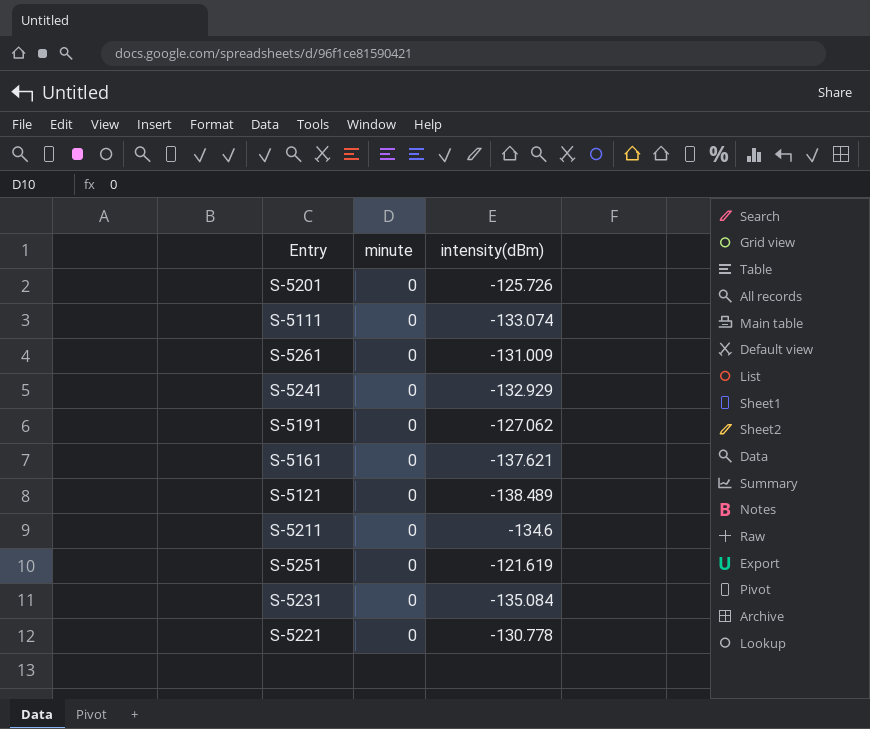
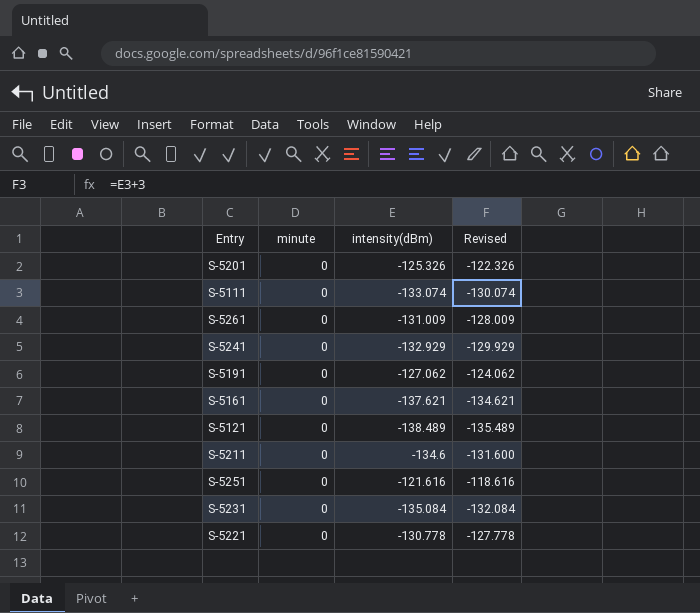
column Revised | formula: none -> [intensity(dBm)] + 3
S-5201 | intensity(dBm): -125.726 -> -125.326
S-5251 | intensity(dBm): -121.619 -> -121.616

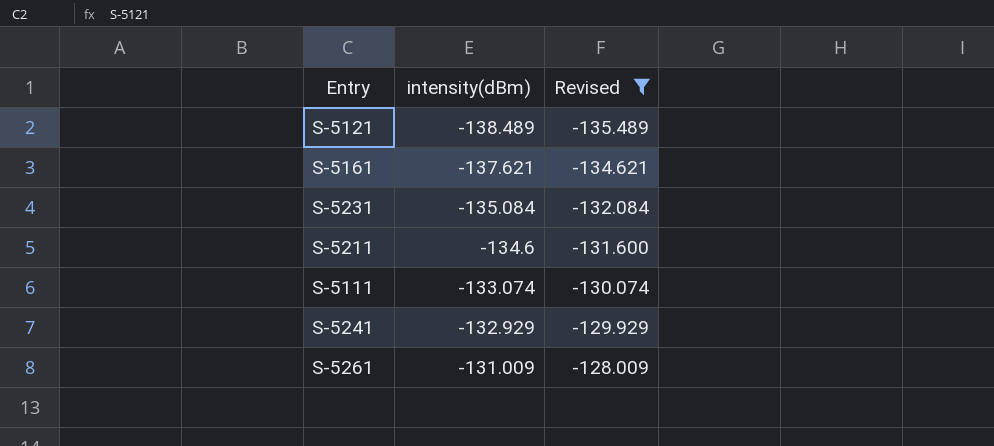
filter: none -> Revised <= -128.009
row order: none -> intensity(dBm) ascending
column minute | position: 2 -> none

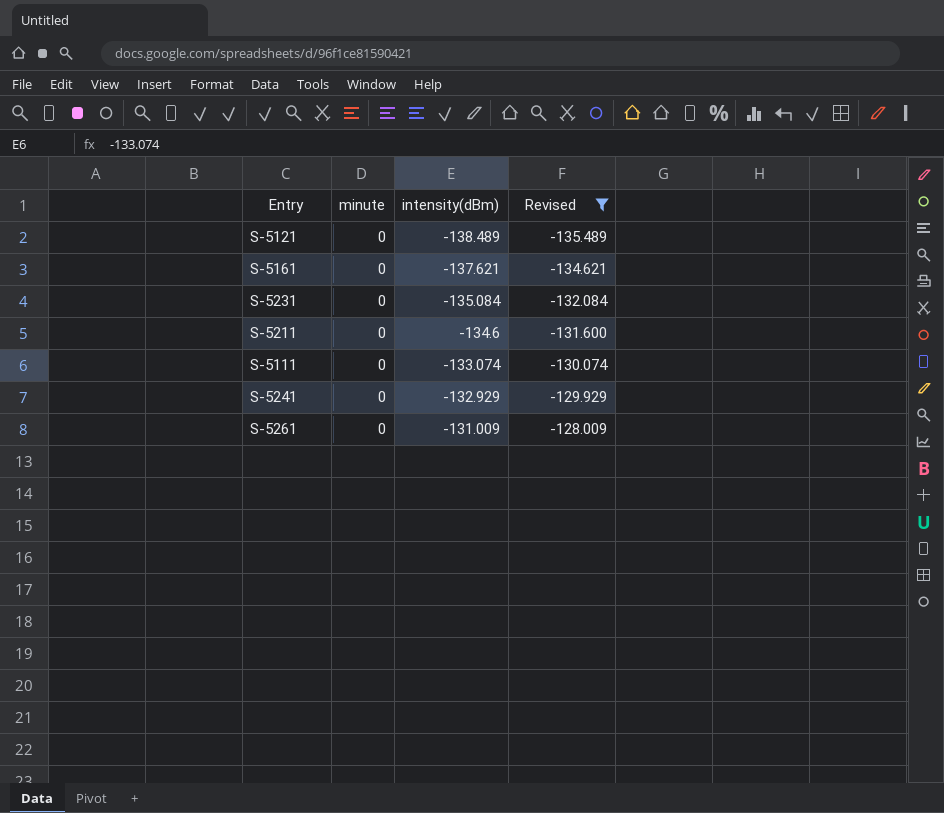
column minute | position: none -> 2

